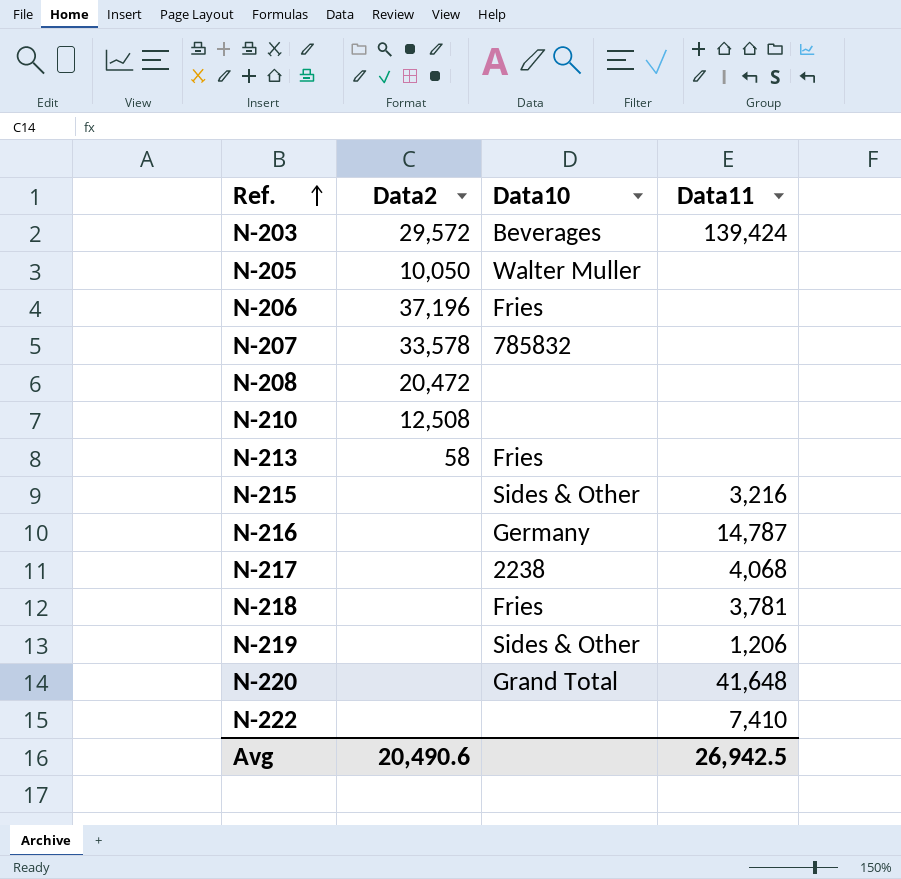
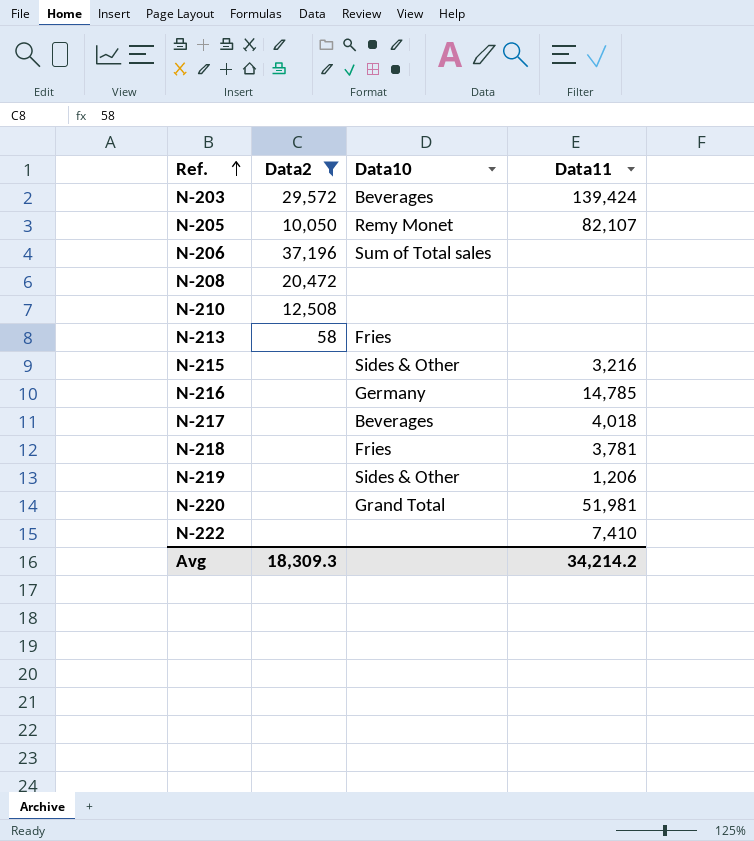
filter: none -> Data2 != 33,578
N-205 | Data10: Walter Muller -> Remy Monet
N-205 | Data11: none -> 82,107
N-206 | Data10: Fries -> Sum of Total sales
N-216 | Data11: 14,787 -> 14,785
N-217 | Data10: 2238 -> Beverages
N-217 | Data11: 4,068 -> 4,018
N-220 | Data11: 41,648 -> 51,981
Avg | Data2: 20,490.6 -> 18,309.3
Avg | Data11: 26,942.5 -> 34,214.2

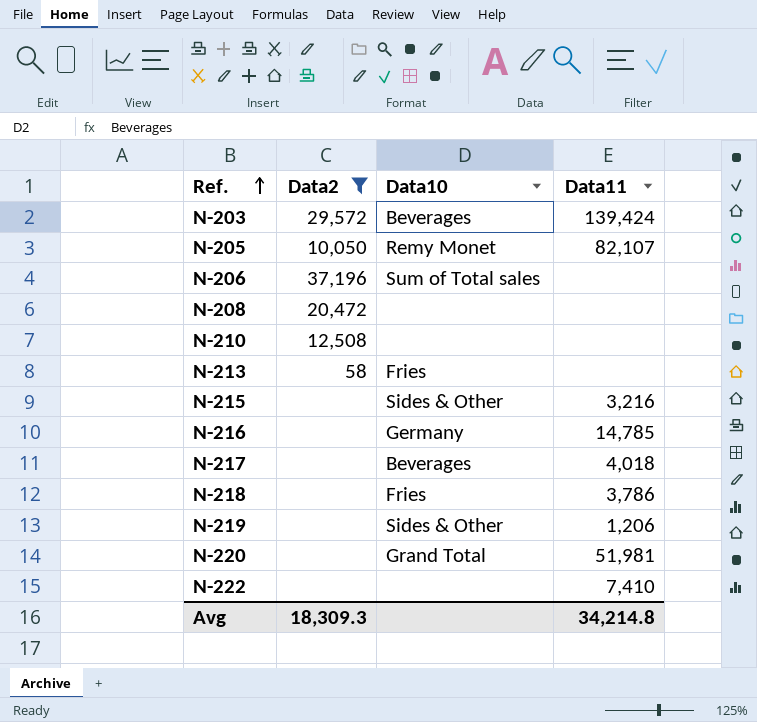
N-218 | Data11: 3,781 -> 3,786
Avg | Data11: 34,214.2 -> 34,214.8

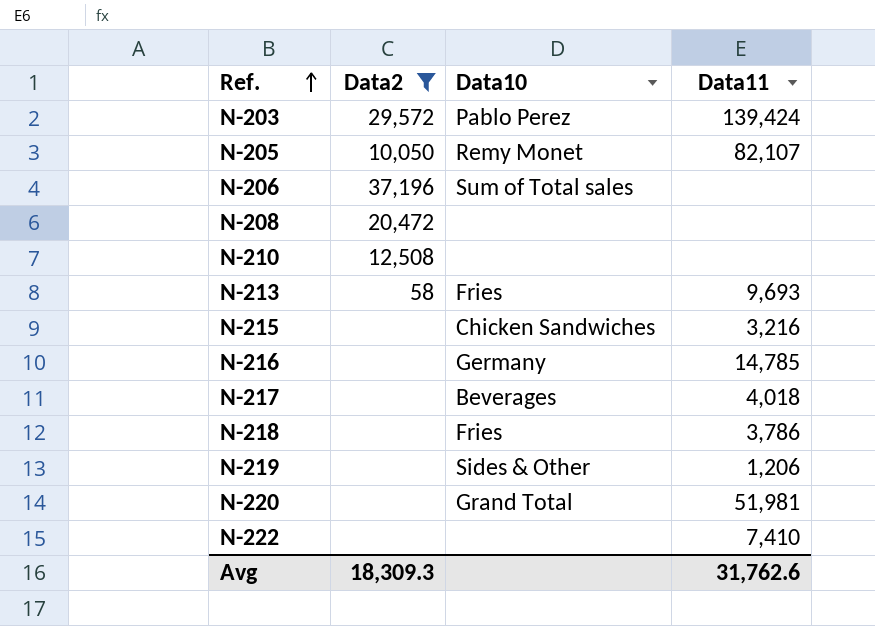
N-203 | Data10: Beverages -> Pablo Perez
N-213 | Data11: none -> 9,693
N-215 | Data10: Sides & Other -> Chicken Sandwiches
Avg | Data11: 34,214.8 -> 31,762.6

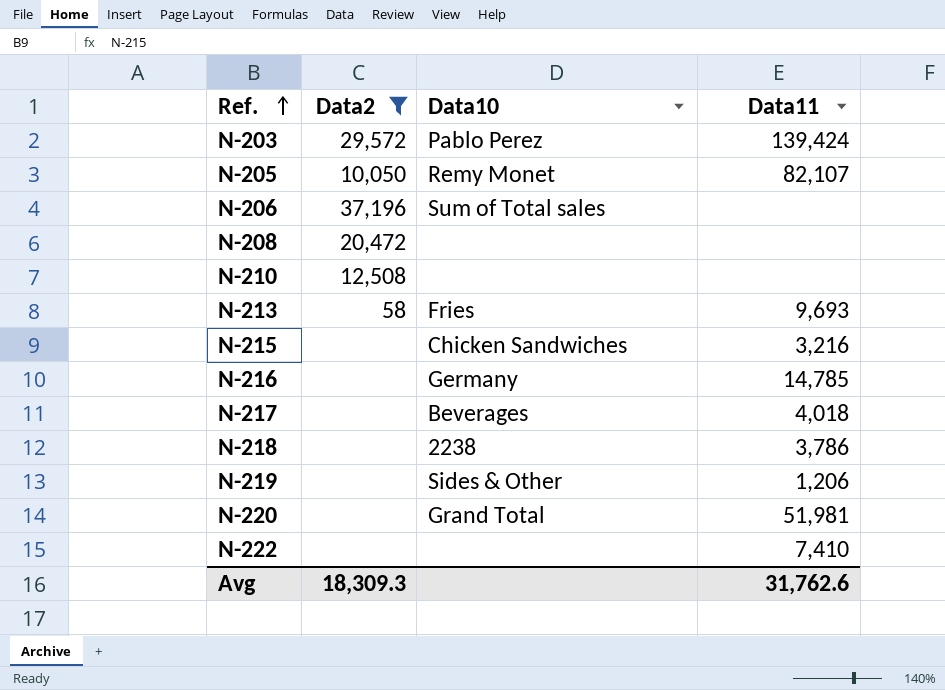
N-218 | Data10: Fries -> 2238

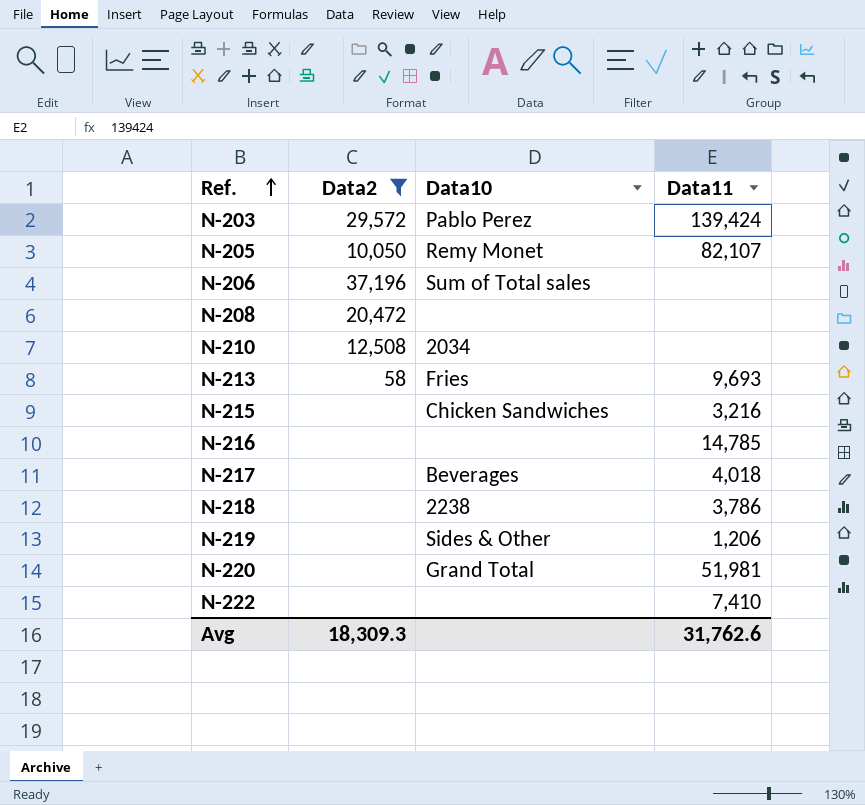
N-210 | Data10: none -> 2034
N-216 | Data10: Germany -> none

